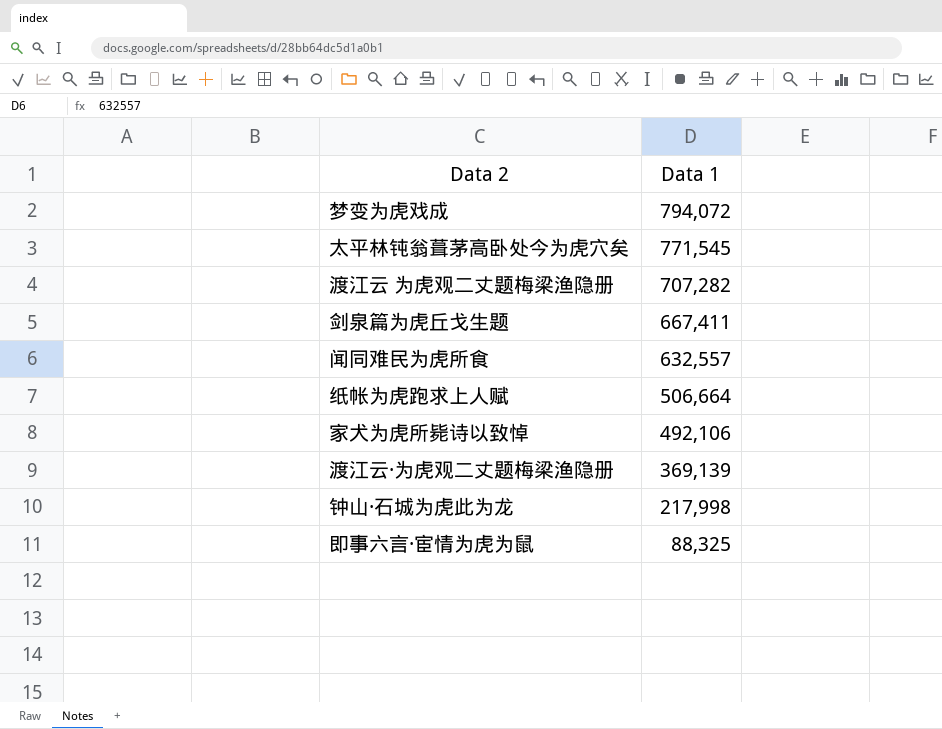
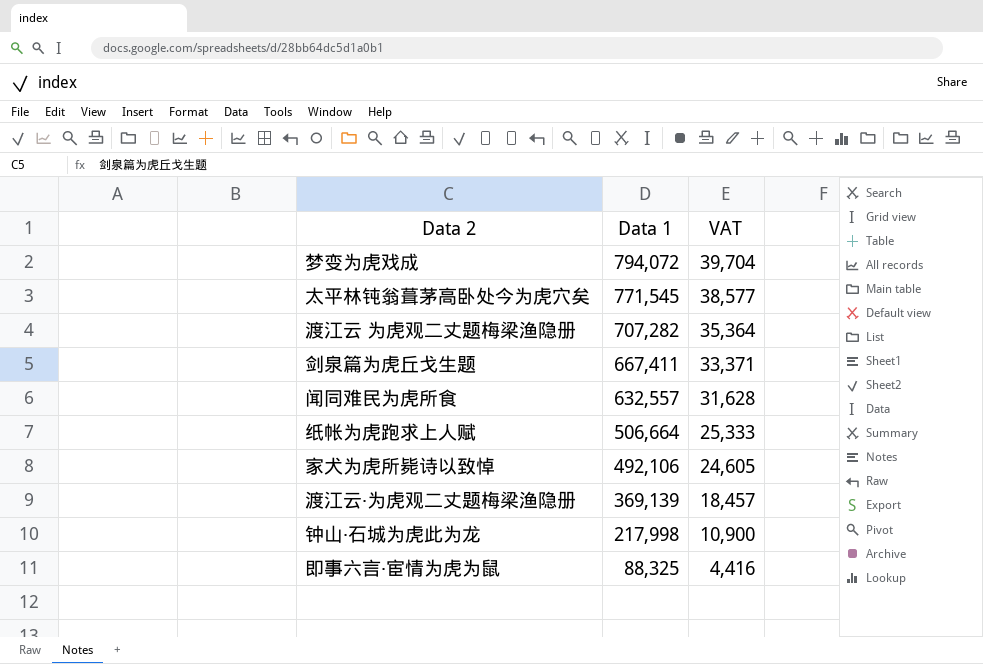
column VAT | formula: none -> [Data 1] * 0.05

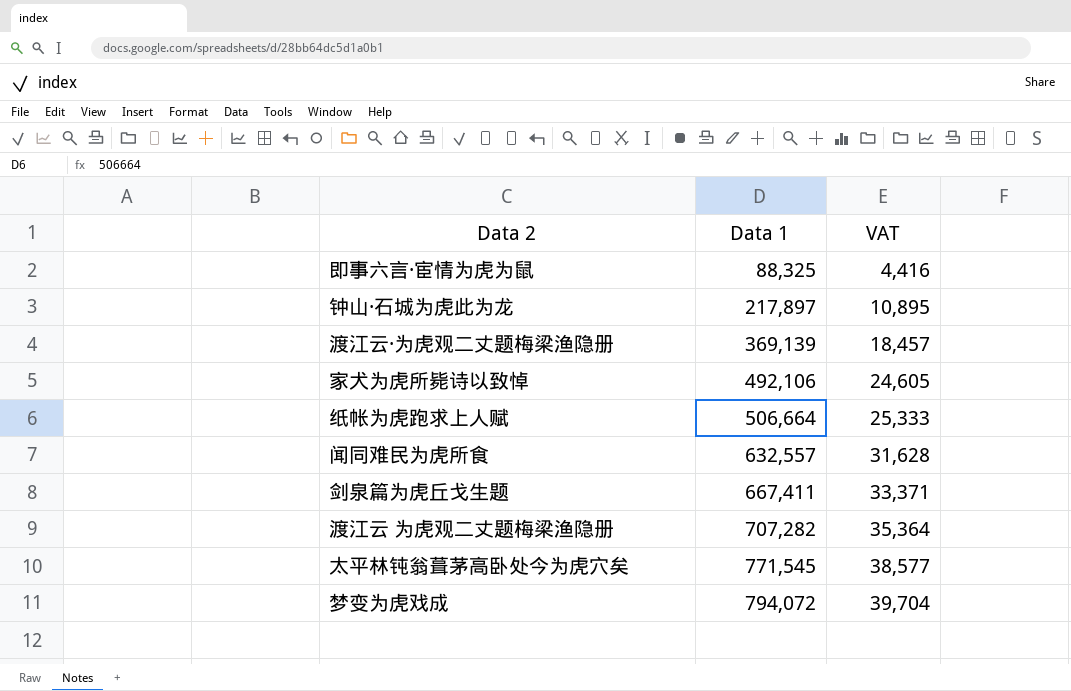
row order: Data 1 descending -> Data 1 ascending
钟山·石城为虎此为龙 | Data 1: 217,998 -> 217,897
钟山·石城为虎此为龙 | VAT: 10,900 -> 10,895

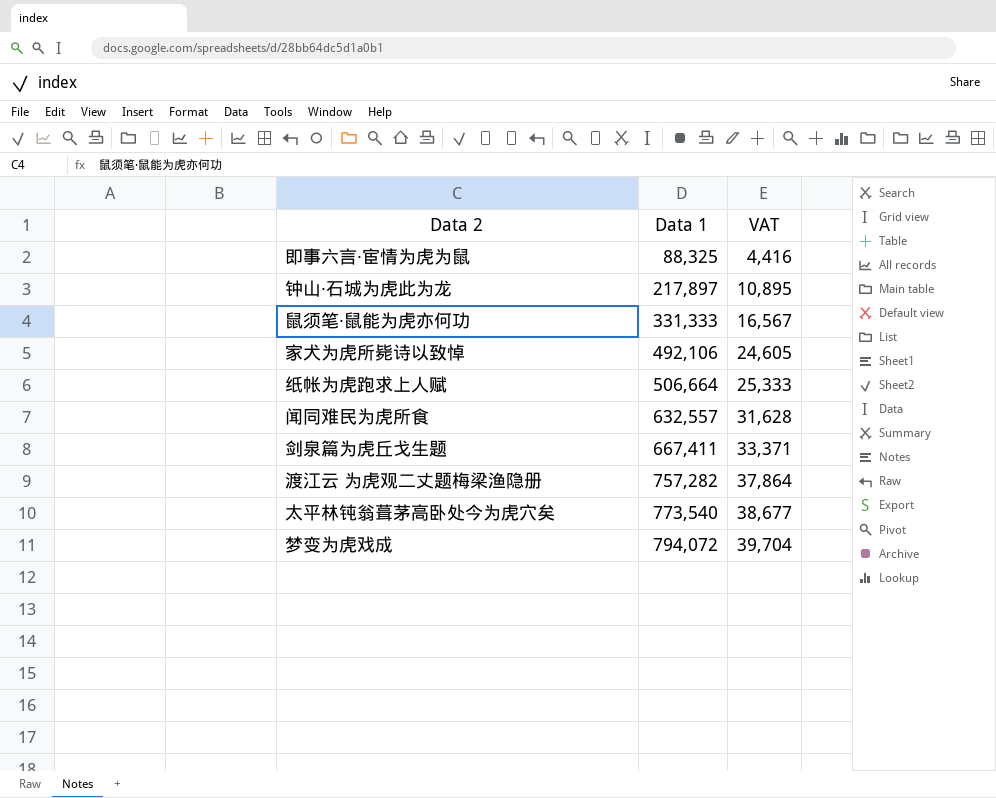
row 渡江云·为虎观二丈题梅梁渔隐册: 369,139 | 18,457 -> none
row 鼠须笔·鼠能为虎亦何功: none -> 331,333 | 16,567
渡江云 为虎观二丈题梅梁渔隐册 | Data 1: 707,282 -> 757,282
渡江云 为虎观二丈题梅梁渔隐册 | VAT: 35,364 -> 37,864
太平林钝翁葺茅高卧处今为虎穴矣 | Data 1: 771,545 -> 773,540
太平林钝翁葺茅高卧处今为虎穴矣 | VAT: 38,577 -> 38,677

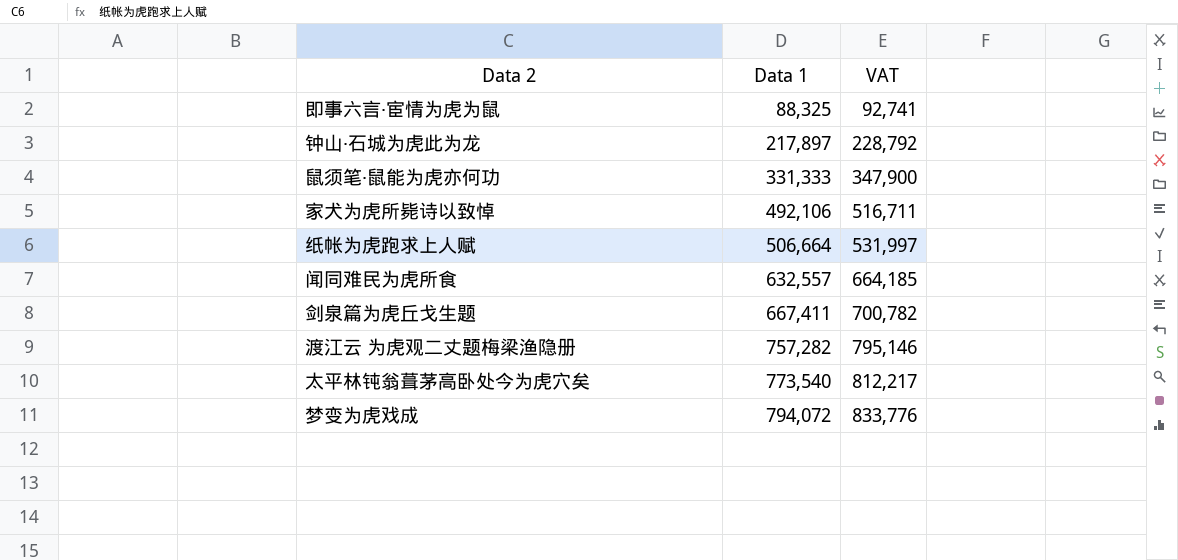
column VAT | formula: [Data 1] * 0.05 -> [Data 1] * 1.05

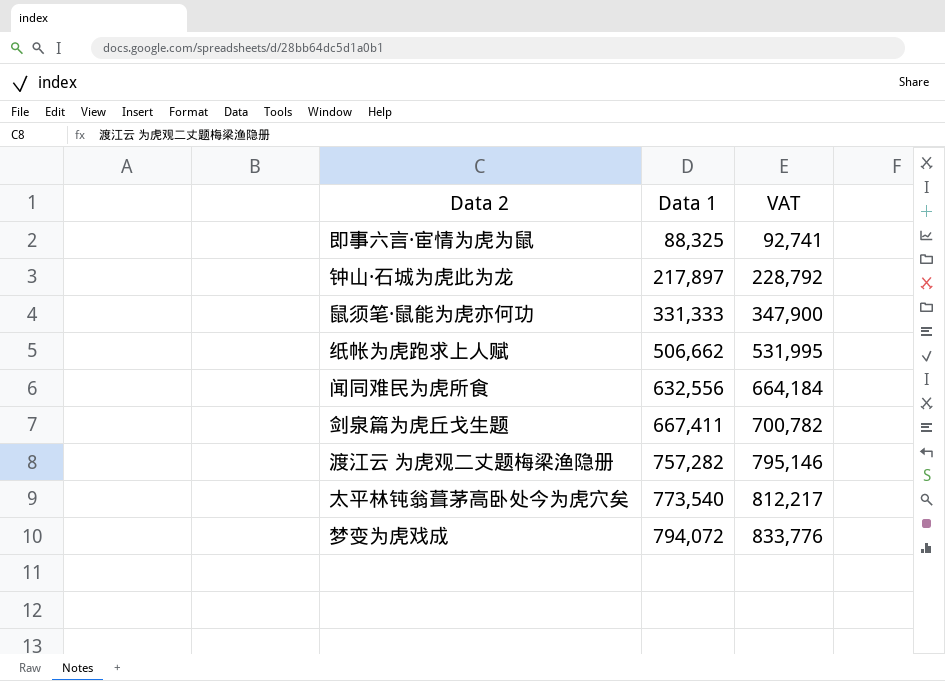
row 家犬为虎所毙诗以致悼: 492,106 | 516,711 -> none
纸帐为虎跑求上人赋 | Data 1: 506,664 -> 506,662
纸帐为虎跑求上人赋 | VAT: 531,997 -> 531,995
闻同难民为虎所食 | Data 1: 632,557 -> 632,556
闻同难民为虎所食 | VAT: 664,185 -> 664,184

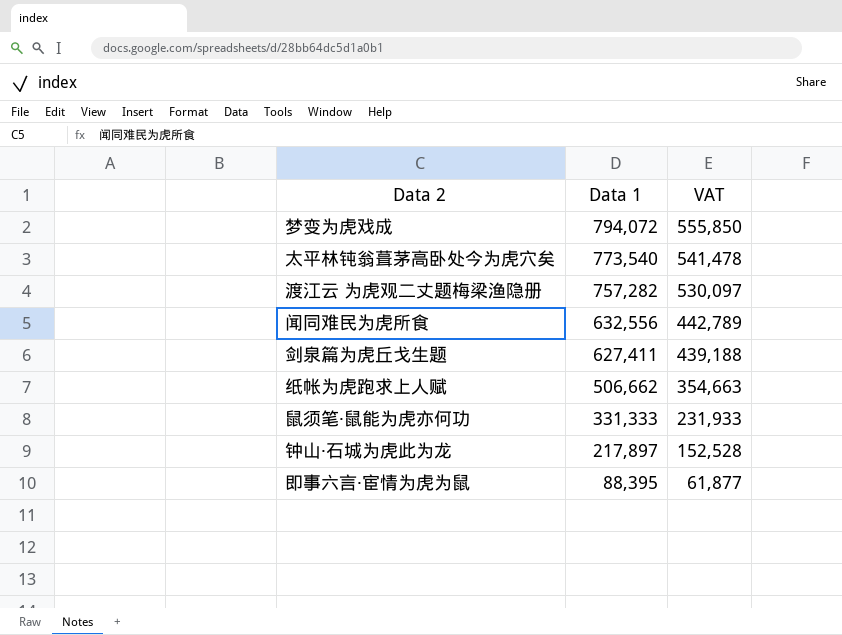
row order: Data 1 ascending -> Data 1 descending
column VAT | formula: [Data 1] * 1.05 -> [Data 1] * 0.7
剑泉篇为虎丘戈生题 | Data 1: 667,411 -> 627,411
即事六言·宦情为虎为鼠 | Data 1: 88,325 -> 88,395

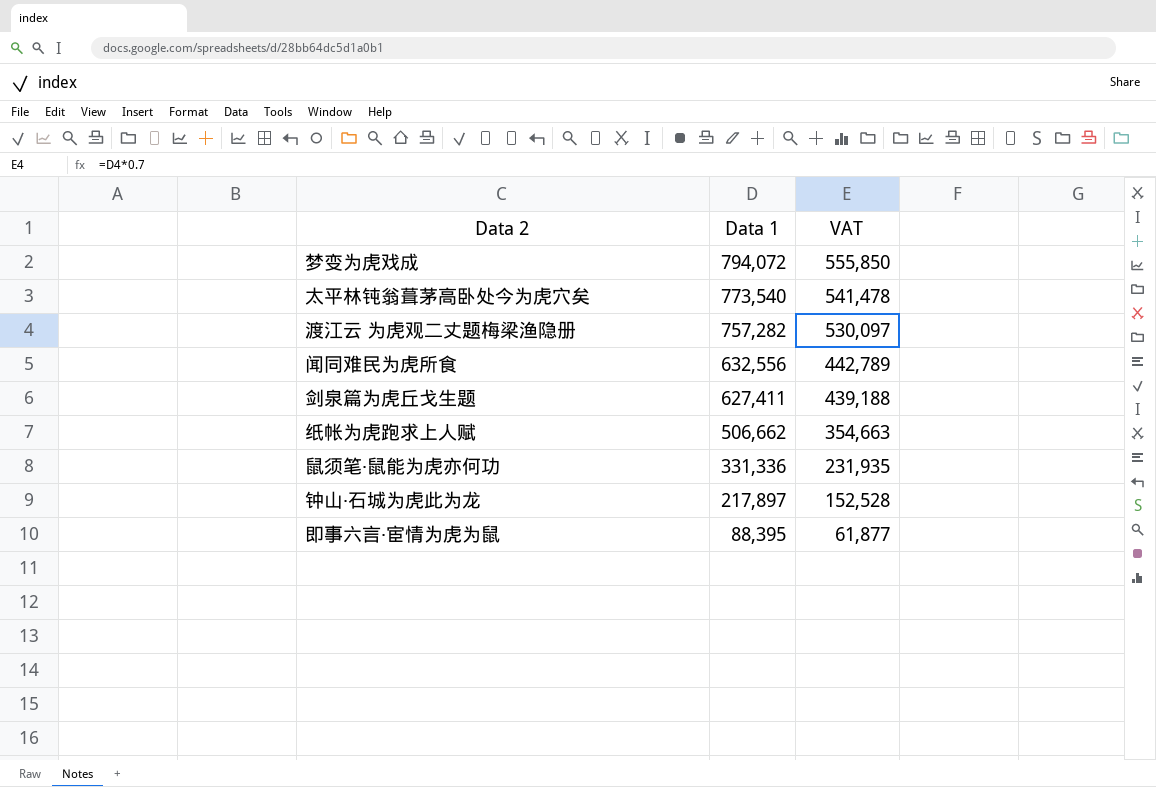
鼠须笔·鼠能为虎亦何功 | Data 1: 331,333 -> 331,336
鼠须笔·鼠能为虎亦何功 | VAT: 231,933 -> 231,935

